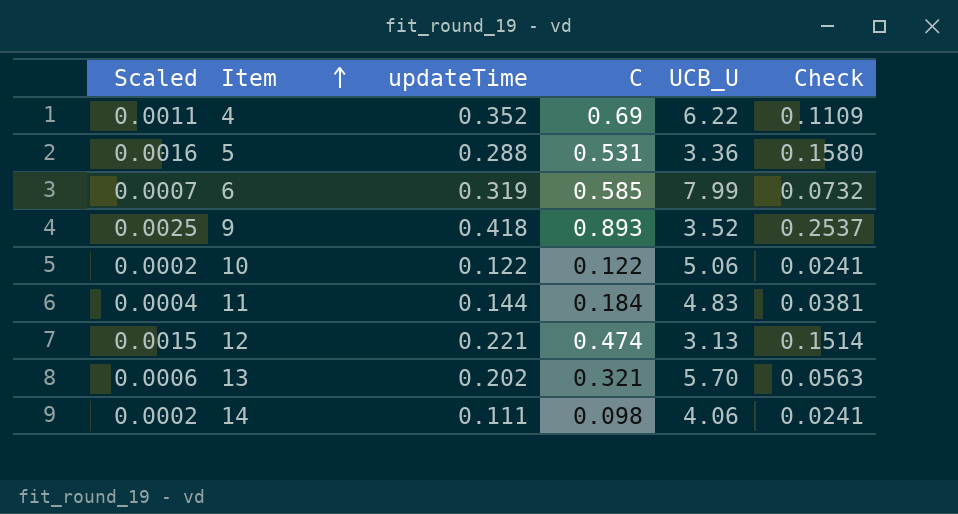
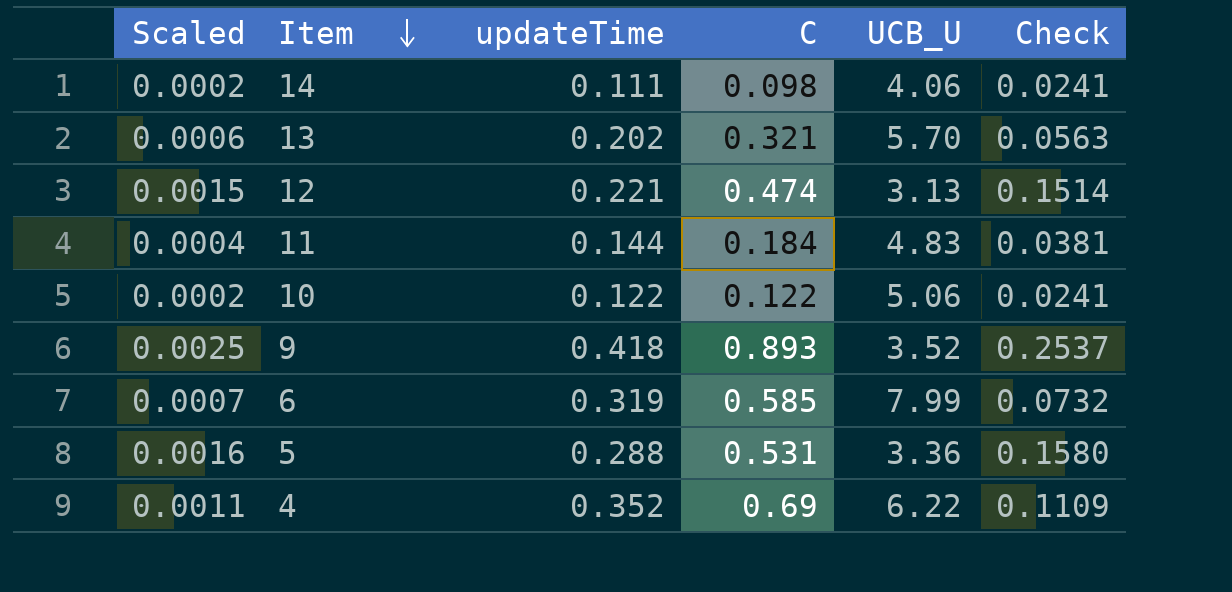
row order: Item ascending -> Item descending

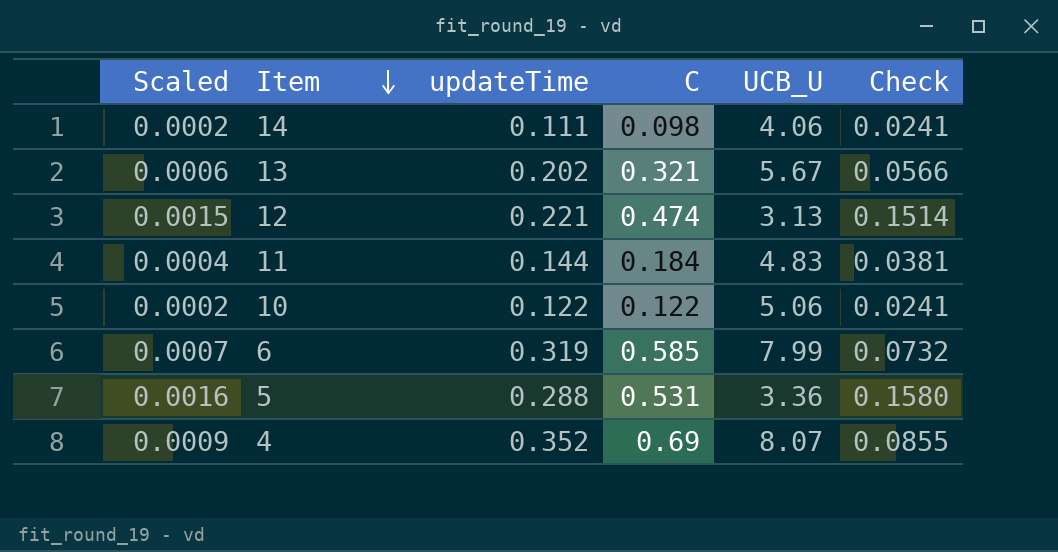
row 9: 0.0025 | 0.418 | 0.893 | 3.52 | 0.2537 -> none
13 | UCB_U: 5.70 -> 5.67
13 | Check: 0.0563 -> 0.0566
4 | Scaled: 0.0011 -> 0.0009
4 | UCB_U: 6.22 -> 8.07
4 | Check: 0.1109 -> 0.0855

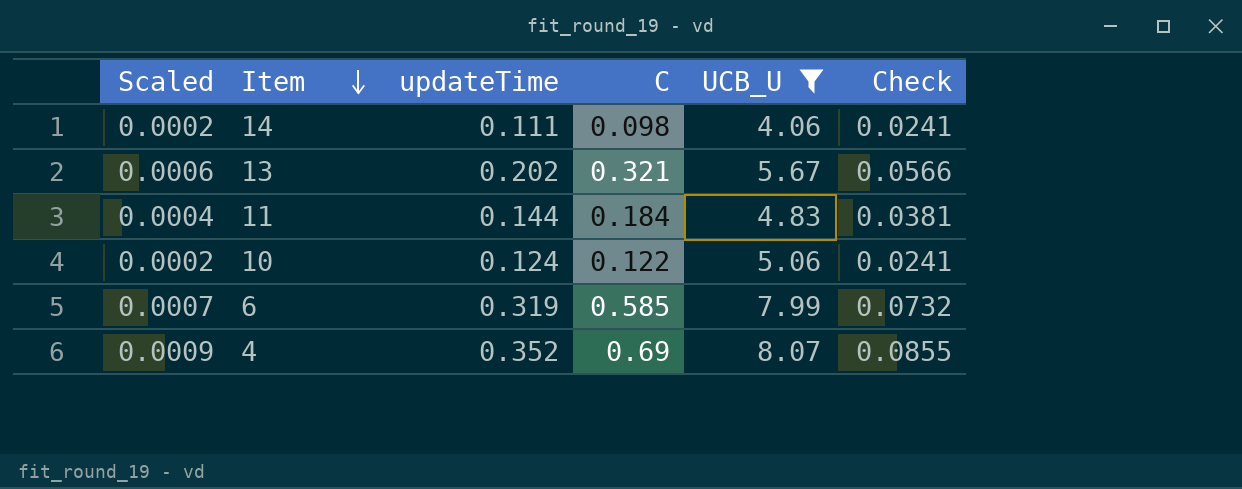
filter: none -> UCB_U >= 4.06
10 | updateTime: 0.122 -> 0.124

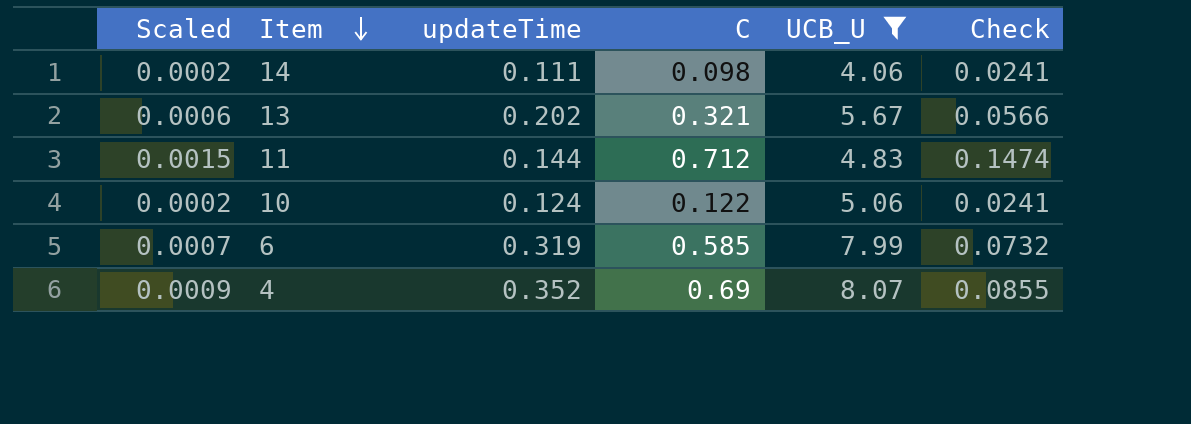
11 | Scaled: 0.0004 -> 0.0015
11 | C: 0.184 -> 0.712
11 | Check: 0.0381 -> 0.1474

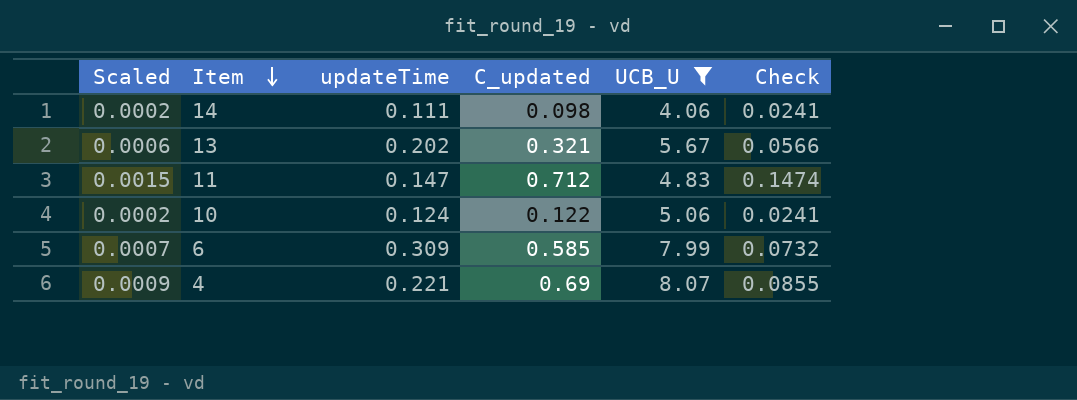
column name: C -> C_updated
11 | updateTime: 0.144 -> 0.147
6 | updateTime: 0.319 -> 0.309
4 | updateTime: 0.352 -> 0.221

